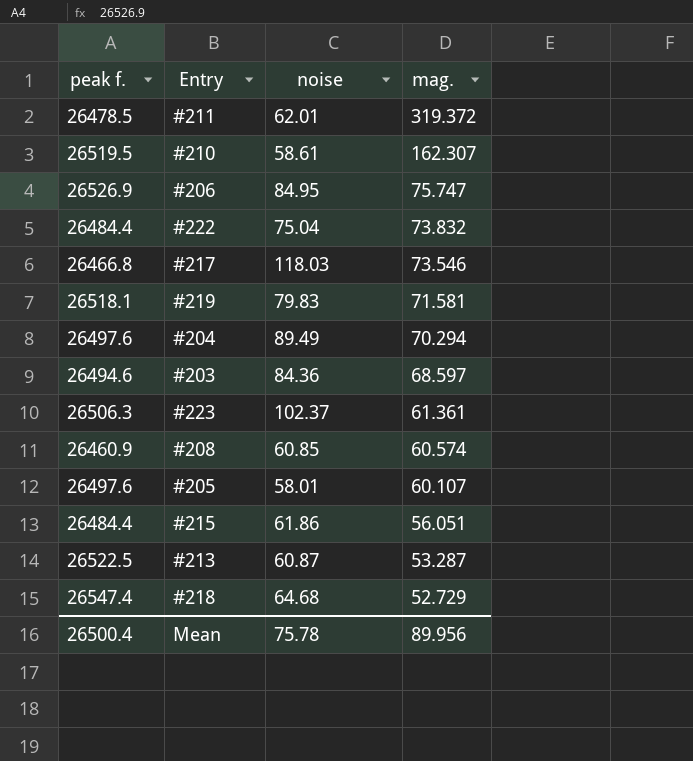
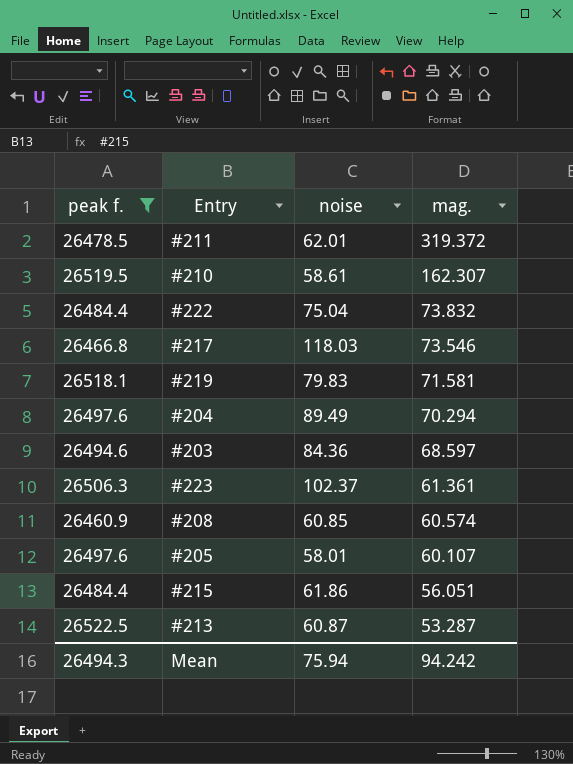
filter: none -> peak f. <= 26522.5
Mean | peak f.: 26500.4 -> 26494.3
Mean | noise: 75.78 -> 75.94
Mean | mag.: 89.956 -> 94.242

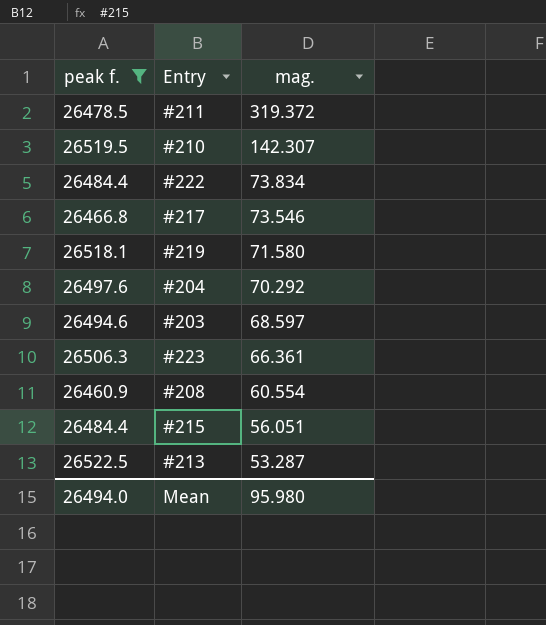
column noise | position: 3 -> none
row #205: 26497.6 | 58.01 | 60.107 -> none
#210 | mag.: 162.307 -> 142.307
#222 | mag.: 73.832 -> 73.834
#219 | mag.: 71.581 -> 71.580
#204 | mag.: 70.294 -> 70.292
#223 | mag.: 61.361 -> 66.361
#208 | mag.: 60.574 -> 60.554
Mean | peak f.: 26494.3 -> 26494.0
Mean | mag.: 94.242 -> 95.980

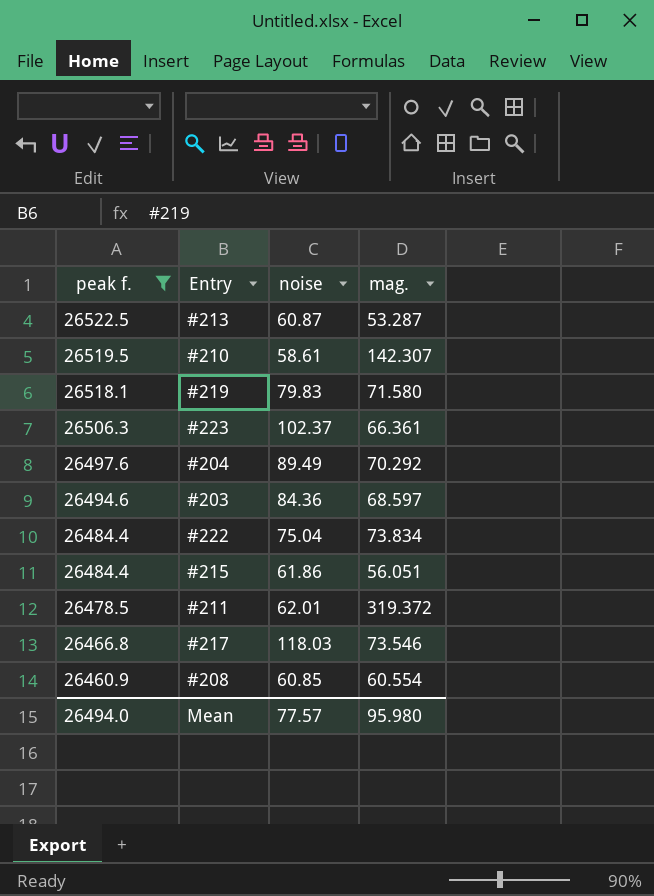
row order: mag. descending -> peak f. descending
column noise | position: none -> 3

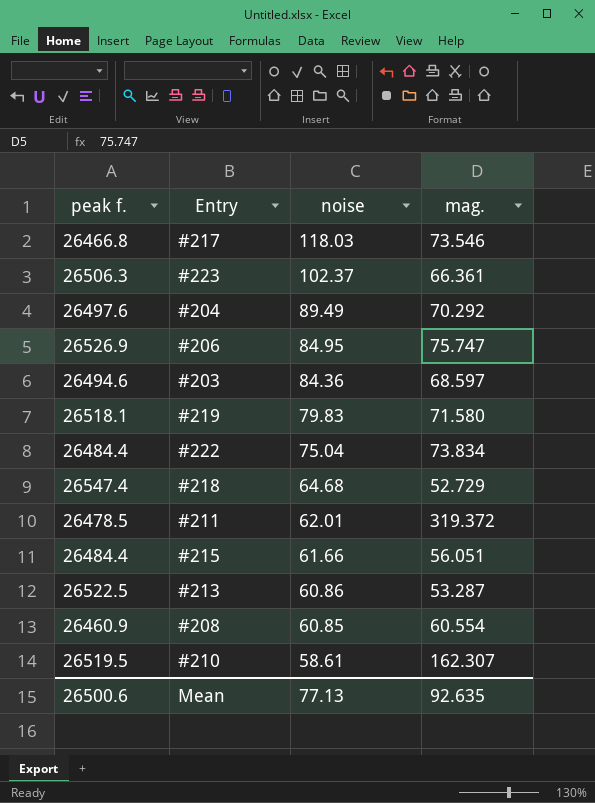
filter: peak f. <= 26522.5 -> none
row order: peak f. descending -> noise descending
#215 | noise: 61.86 -> 61.66
#213 | noise: 60.87 -> 60.86
#210 | mag.: 142.307 -> 162.307
Mean | peak f.: 26494.0 -> 26500.6
Mean | noise: 77.57 -> 77.13
Mean | mag.: 95.980 -> 92.635

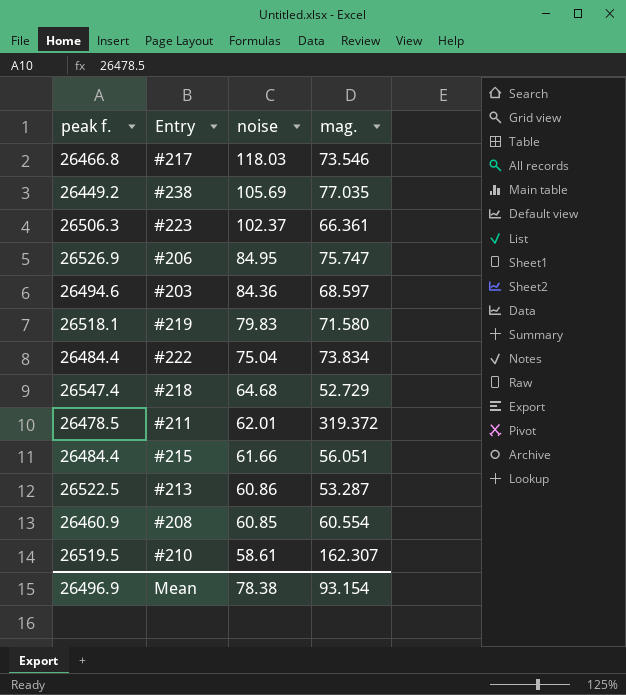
row #204: 26497.6 | 89.49 | 70.292 -> none
row #238: none -> 26449.2 | 105.69 | 77.035
Mean | peak f.: 26500.6 -> 26496.9
Mean | noise: 77.13 -> 78.38
Mean | mag.: 92.635 -> 93.154

